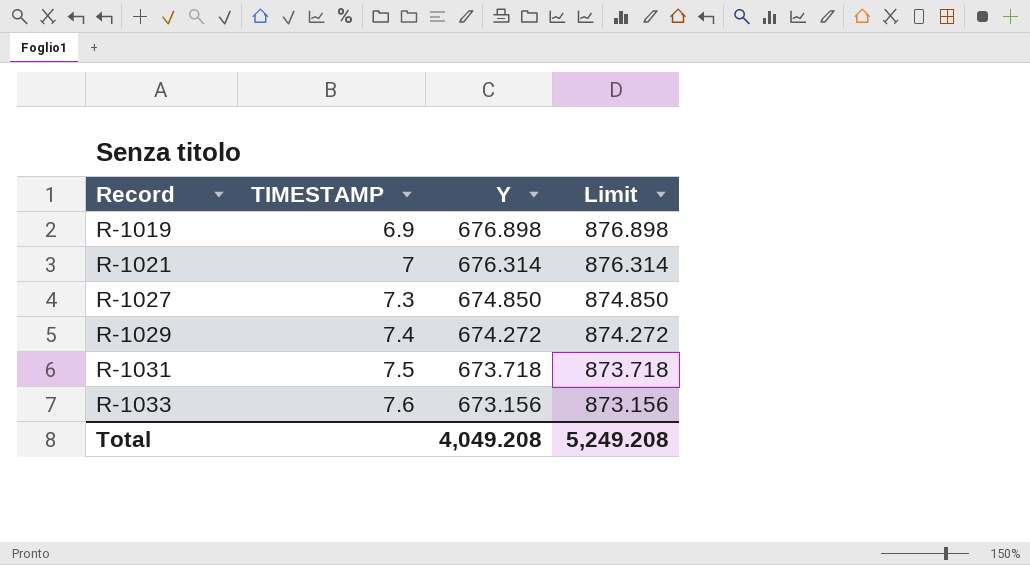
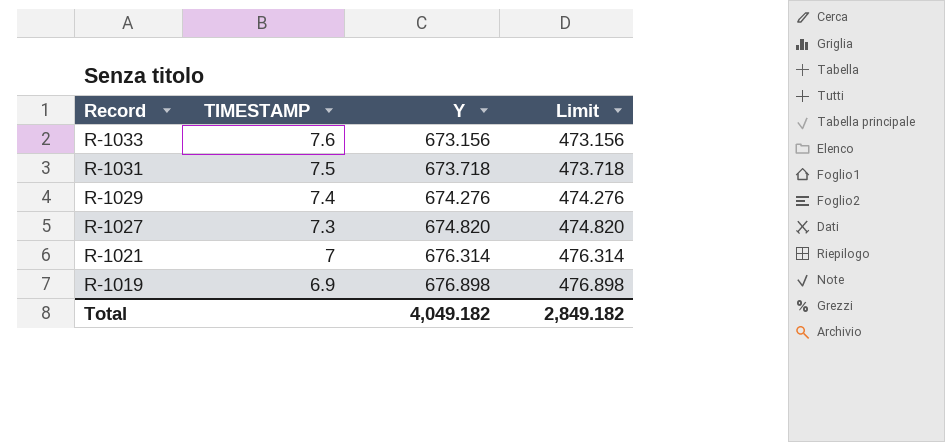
row order: Record ascending -> Record descending
column Limit | formula: [Y] + 200 -> [Y] - 200
R-1029 | Y: 674.272 -> 674.276
R-1027 | Y: 674.850 -> 674.820
Total | Y: 4,049.208 -> 4,049.182
Total | Limit: 5,249.208 -> 2,849.182

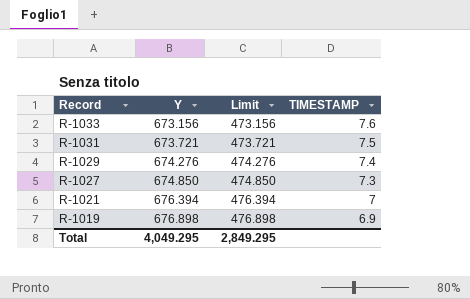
column TIMESTAMP | position: 2 -> 4
R-1031 | Y: 673.718 -> 673.721
R-1031 | Limit: 473.718 -> 473.721
R-1027 | Y: 674.820 -> 674.850
R-1027 | Limit: 474.820 -> 474.850
R-1021 | Y: 676.314 -> 676.394
R-1021 | Limit: 476.314 -> 476.394
Total | Y: 4,049.182 -> 4,049.295
Total | Limit: 2,849.182 -> 2,849.295

